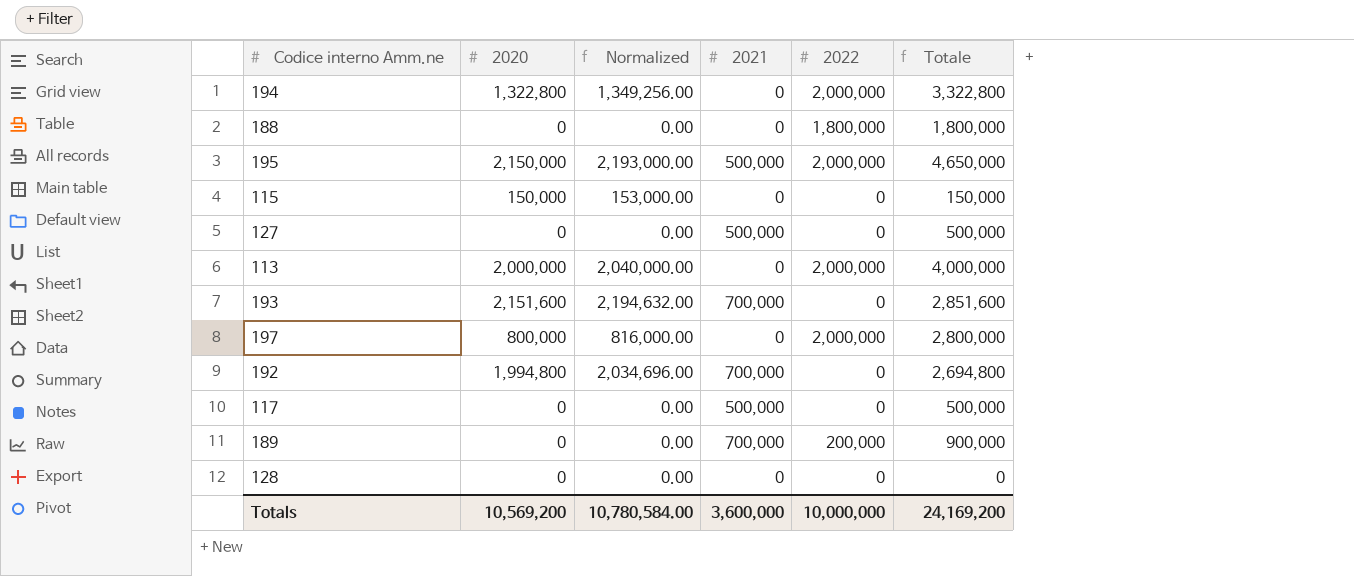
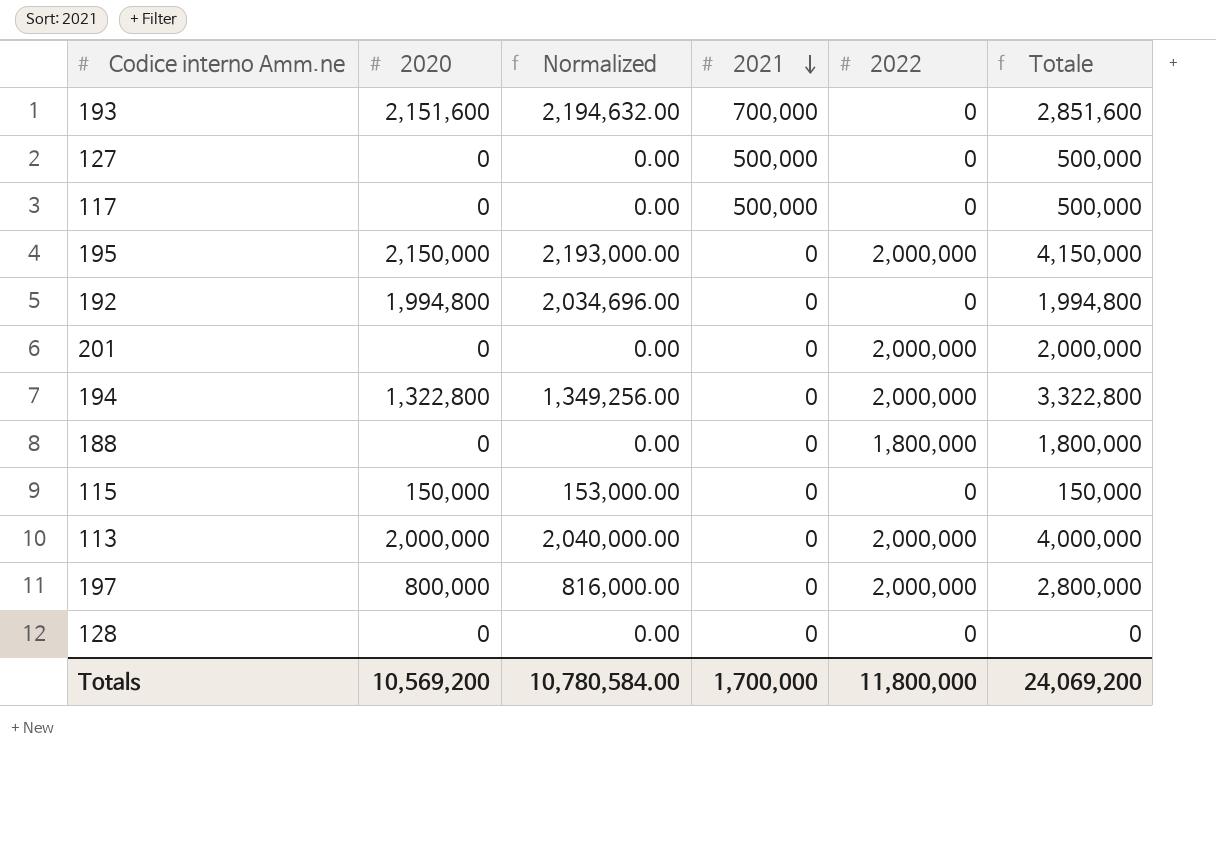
row order: none -> 2021 descending
row 189: 0 | 0.00 | 700,000 | 200,000 | 900,000 -> none
195 | 2021: 500,000 -> 0
195 | Totale: 4,650,000 -> 4,150,000
192 | 2021: 700,000 -> 0
192 | Totale: 2,694,800 -> 1,994,800
row 201: none -> 0 | 0.00 | 0 | 2,000,000 | 2,000,000
Totals | 2021: 3,600,000 -> 1,700,000
Totals | 2022: 10,000,000 -> 11,800,000
Totals | Totale: 24,169,200 -> 24,069,200

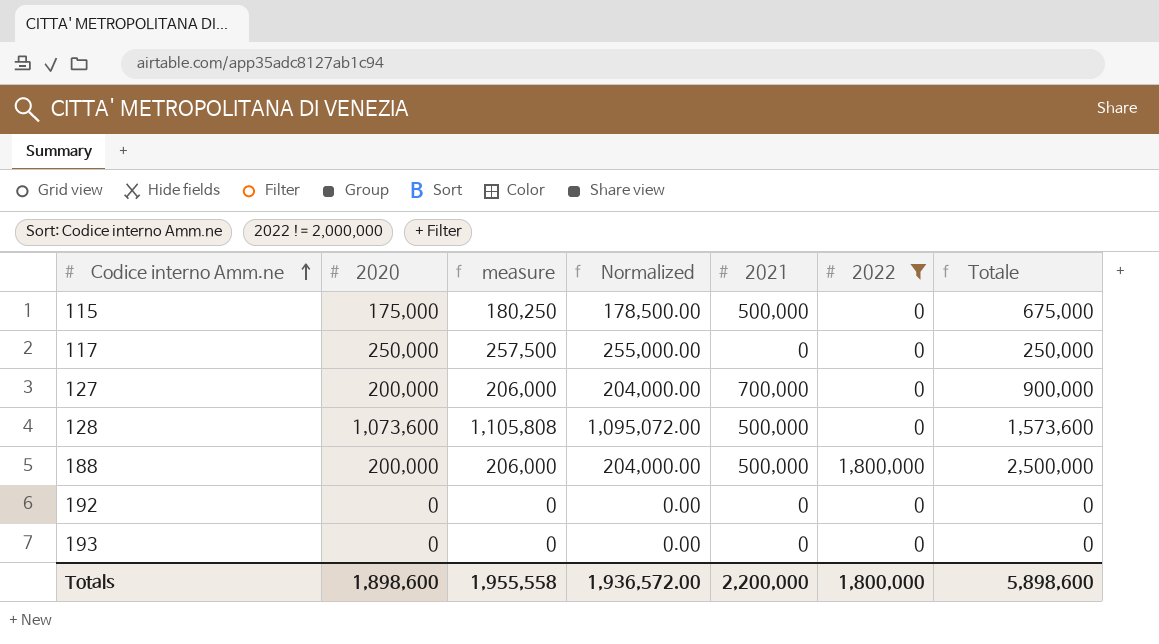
filter: none -> 2022 != 2,000,000
row order: 2021 descending -> Codice interno Amm.ne ascending
column measure | formula: none -> [2020] * 1.03
115 | 2020: 150,000 -> 175,000
115 | Normalized: 153,000.00 -> 178,500.00
115 | 2021: 0 -> 500,000
115 | Totale: 150,000 -> 675,000
117 | 2020: 0 -> 250,000
117 | Normalized: 0.00 -> 255,000.00
117 | 2021: 500,000 -> 0
117 | Totale: 500,000 -> 250,000
127 | 2020: 0 -> 200,000
127 | Normalized: 0.00 -> 204,000.00
127 | 2021: 500,000 -> 700,000
127 | Totale: 500,000 -> 900,000
128 | 2020: 0 -> 1,073,600
128 | Normalized: 0.00 -> 1,095,072.00
128 | 2021: 0 -> 500,000
128 | Totale: 0 -> 1,573,600
188 | 2020: 0 -> 200,000
188 | Normalized: 0.00 -> 204,000.00
188 | 2021: 0 -> 500,000
188 | Totale: 1,800,000 -> 2,500,000
192 | 2020: 1,994,800 -> 0
192 | Normalized: 2,034,696.00 -> 0.00
192 | Totale: 1,994,800 -> 0
193 | 2020: 2,151,600 -> 0
193 | Normalized: 2,194,632.00 -> 0.00
193 | 2021: 700,000 -> 0
193 | Totale: 2,851,600 -> 0
Totals | 2020: 10,569,200 -> 1,898,600
Totals | Normalized: 10,780,584.00 -> 1,936,572.00
Totals | 2021: 1,700,000 -> 2,200,000
Totals | 2022: 11,800,000 -> 1,800,000
Totals | Totale: 24,069,200 -> 5,898,600

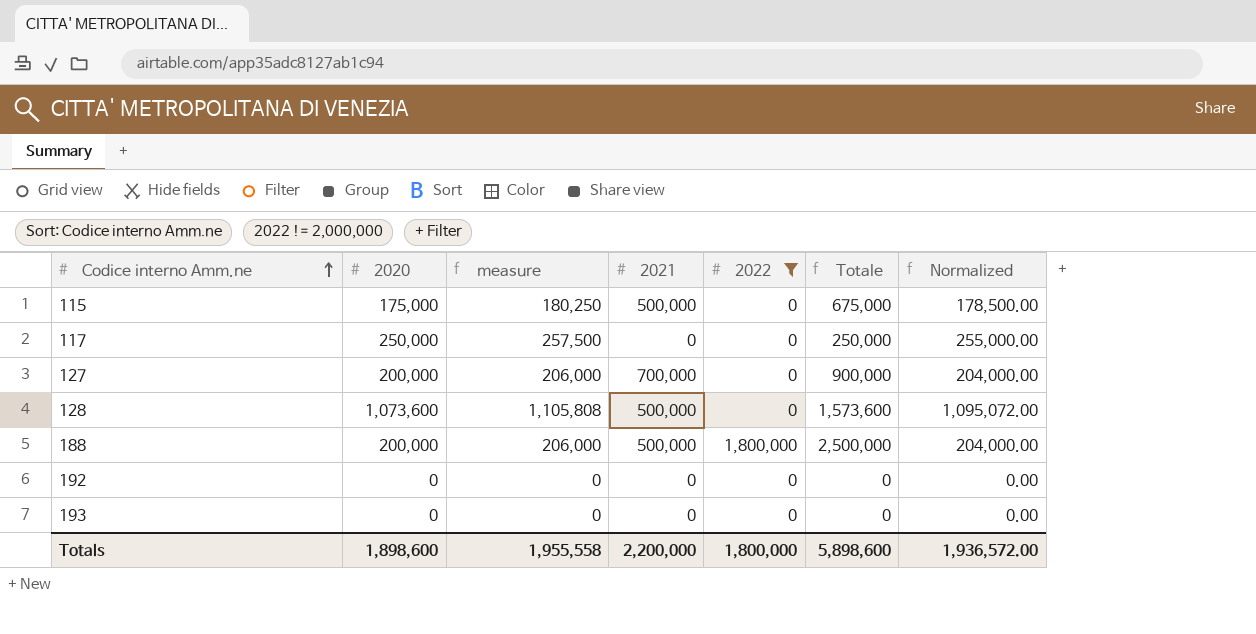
column Normalized | position: 4 -> 7

